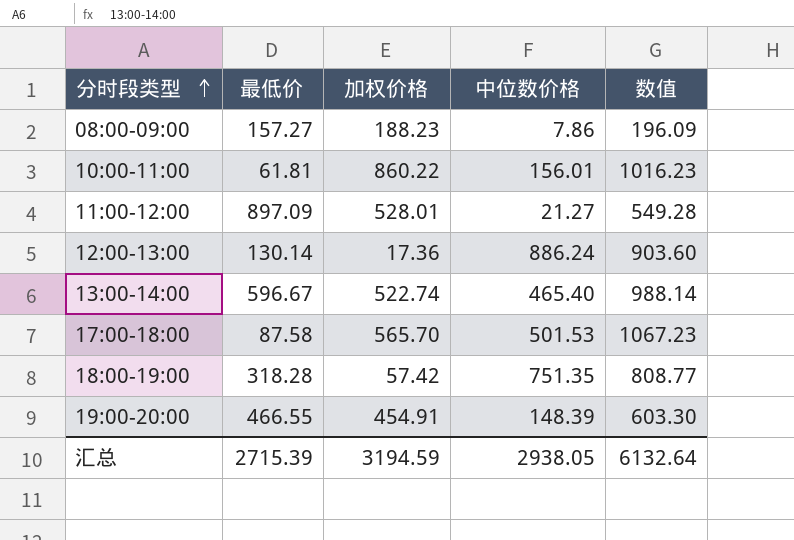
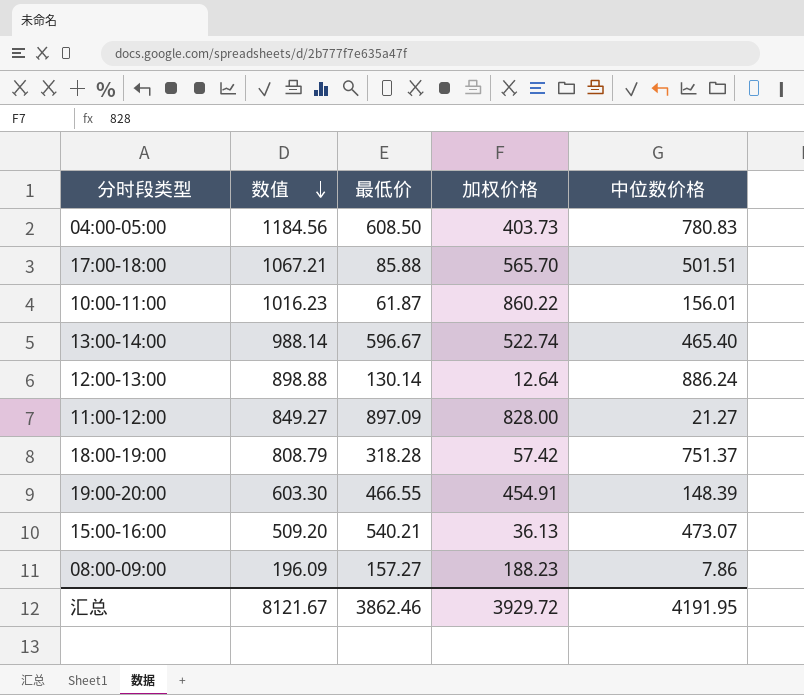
row order: 分时段类型 ascending -> 数值 descending
column 数值 | position: 5 -> 2
row 04:00-05:00: none -> 1184.56 | 608.50 | 403.73 | 780.83
17:00-18:00 | 数值: 1067.23 -> 1067.21
17:00-18:00 | 最低价: 87.58 -> 85.88
17:00-18:00 | 中位数价格: 501.53 -> 501.51
10:00-11:00 | 最低价: 61.81 -> 61.87
12:00-13:00 | 数值: 903.60 -> 898.88
12:00-13:00 | 加权价格: 17.36 -> 12.64
11:00-12:00 | 数值: 549.28 -> 849.27
11:00-12:00 | 加权价格: 528.01 -> 828.00
18:00-19:00 | 数值: 808.77 -> 808.79
18:00-19:00 | 中位数价格: 751.35 -> 751.37
row 15:00-16:00: none -> 509.20 | 540.21 | 36.13 | 473.07
汇总 | 数值: 6132.64 -> 8121.67
汇总 | 最低价: 2715.39 -> 3862.46
汇总 | 加权价格: 3194.59 -> 3929.72
汇总 | 中位数价格: 2938.05 -> 4191.95

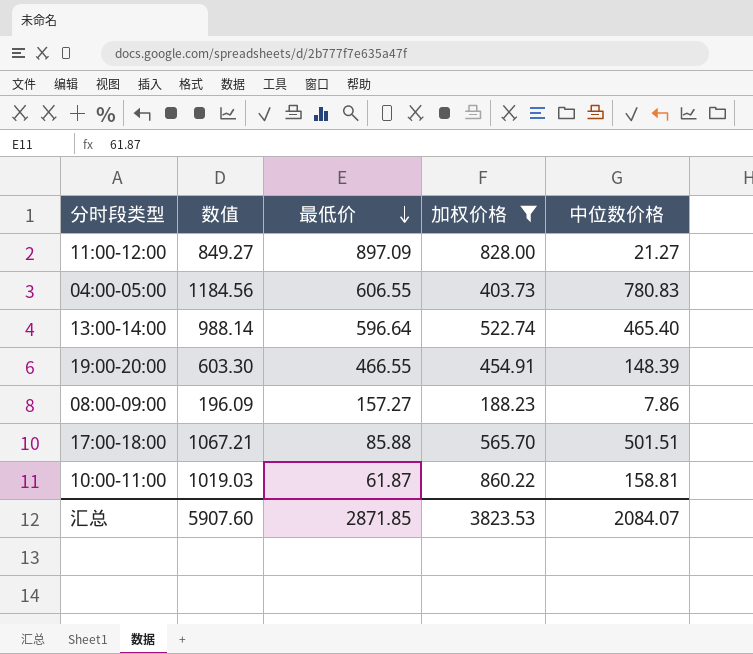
filter: none -> 加权价格 >= 188.23
row order: 数值 descending -> 最低价 descending
04:00-05:00 | 最低价: 608.50 -> 606.55
13:00-14:00 | 最低价: 596.67 -> 596.64
10:00-11:00 | 数值: 1016.23 -> 1019.03
10:00-11:00 | 中位数价格: 156.01 -> 158.81
汇总 | 数值: 8121.67 -> 5907.60
汇总 | 最低价: 3862.46 -> 2871.85
汇总 | 加权价格: 3929.72 -> 3823.53
汇总 | 中位数价格: 4191.95 -> 2084.07

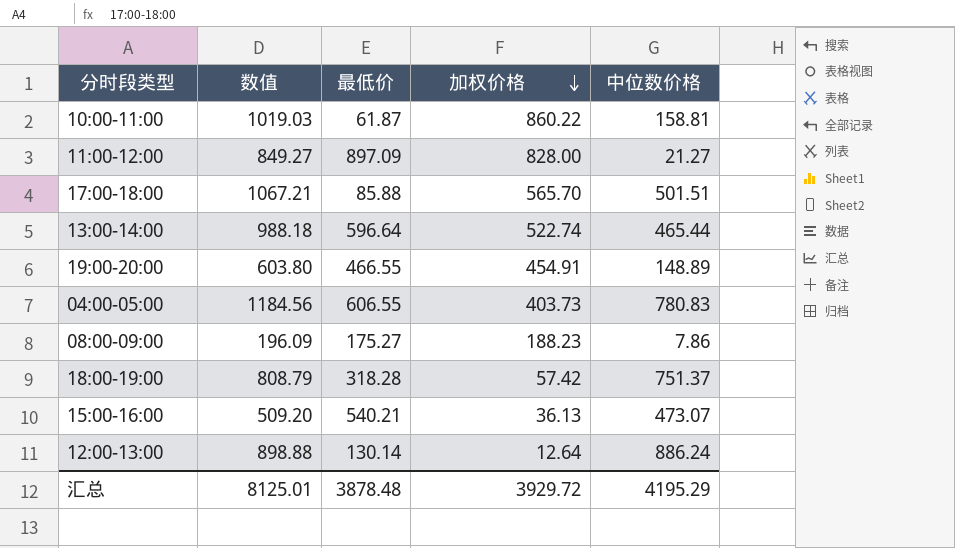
filter: 加权价格 >= 188.23 -> none
row order: 最低价 descending -> 加权价格 descending
13:00-14:00 | 数值: 988.14 -> 988.18
13:00-14:00 | 中位数价格: 465.40 -> 465.44
19:00-20:00 | 数值: 603.30 -> 603.80
19:00-20:00 | 中位数价格: 148.39 -> 148.89
08:00-09:00 | 最低价: 157.27 -> 175.27
汇总 | 数值: 5907.60 -> 8125.01
汇总 | 最低价: 2871.85 -> 3878.48
汇总 | 加权价格: 3823.53 -> 3929.72
汇总 | 中位数价格: 2084.07 -> 4195.29

